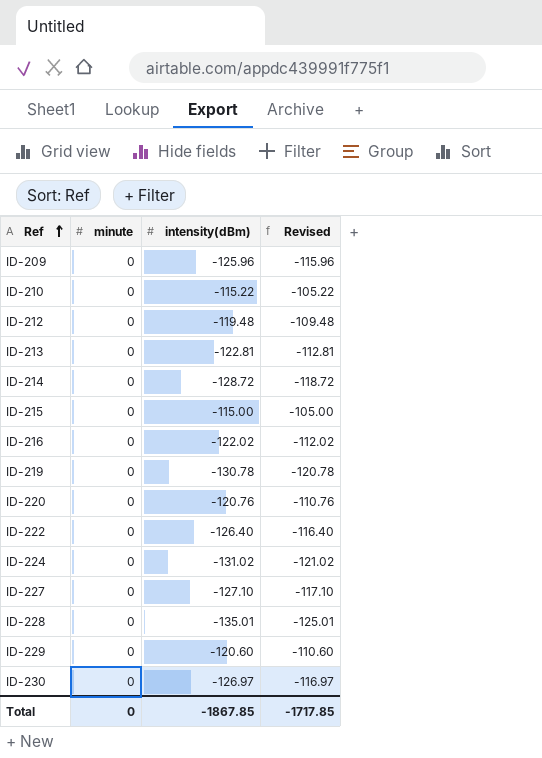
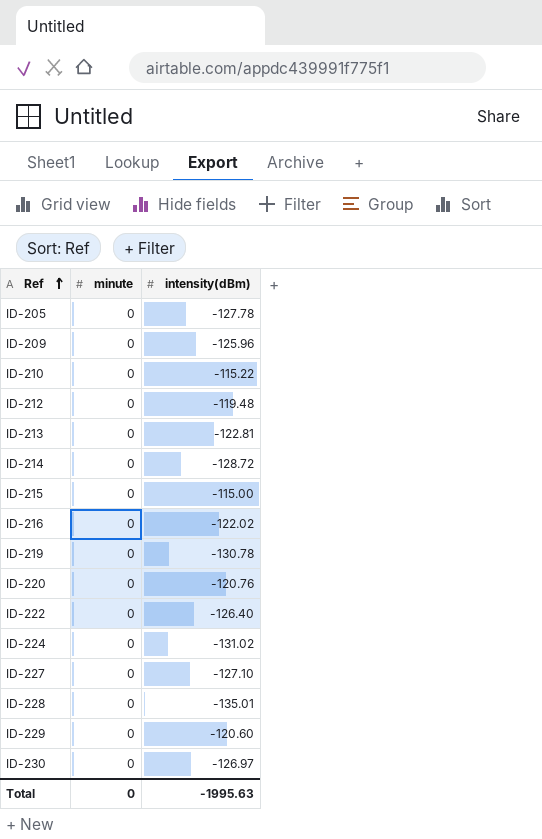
column Revised | formula: [intensity(dBm)] + 10 -> none
row ID-205: none -> 0 | -127.78
Total | intensity(dBm): -1867.85 -> -1995.63

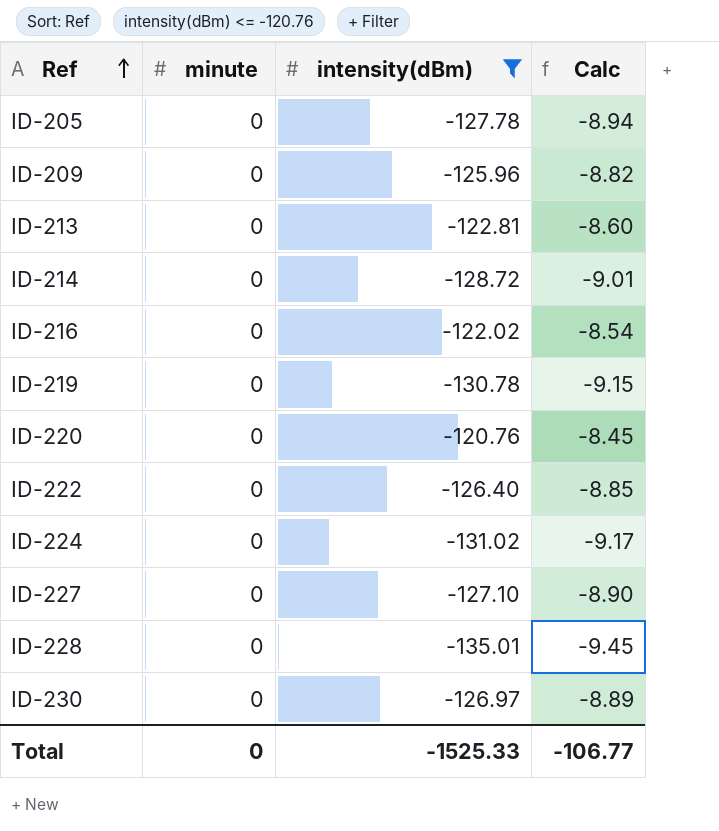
filter: none -> intensity(dBm) <= -120.76
column Calc | formula: none -> [intensity(dBm)] * 0.07
Total | intensity(dBm): -1995.63 -> -1525.33

